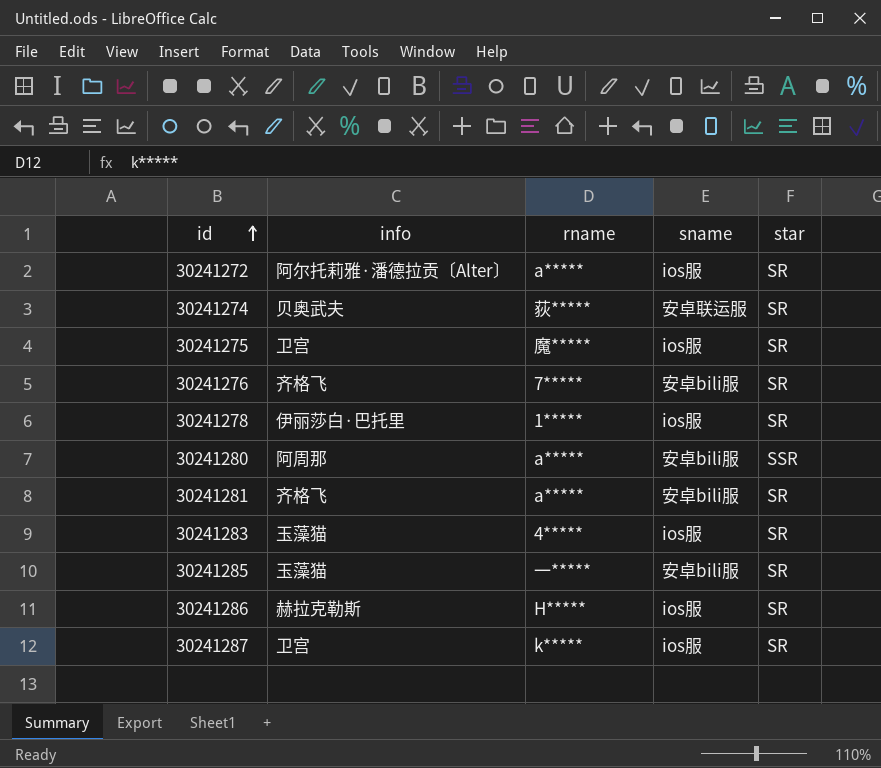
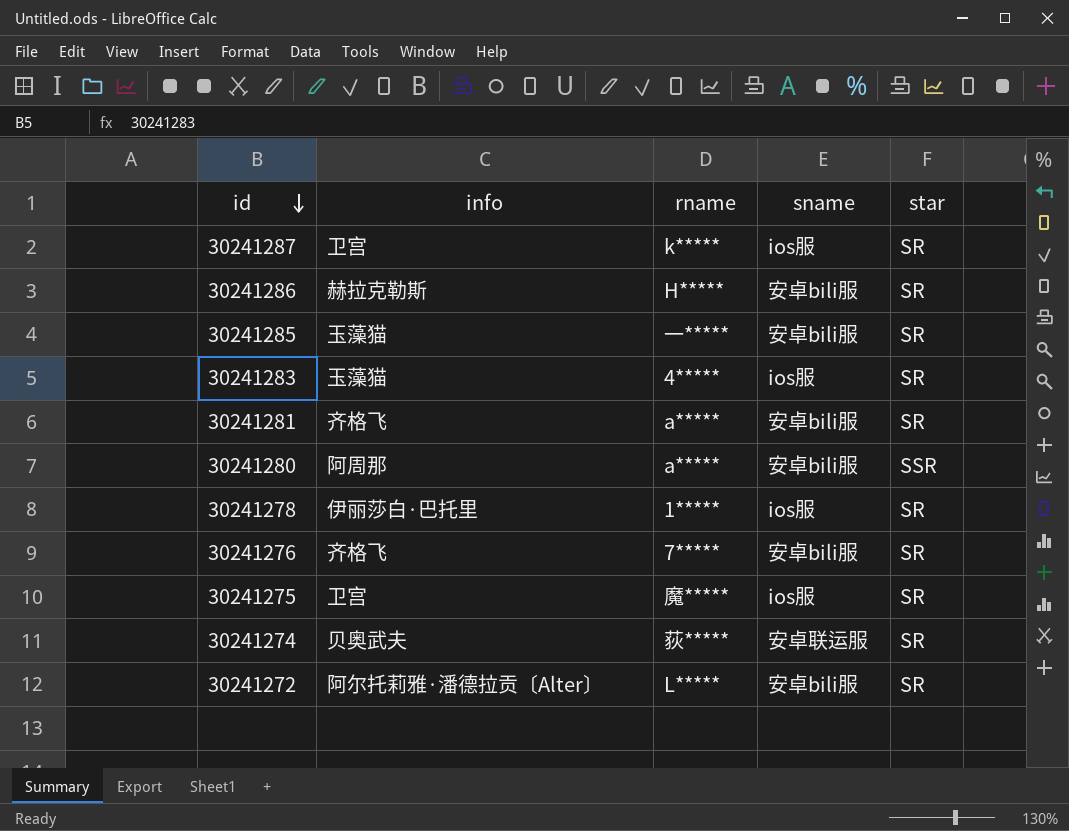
row order: id ascending -> id descending
30241286 | sname: ios服 -> 安卓bili服
30241272 | rname: a***** -> L*****
30241272 | sname: ios服 -> 安卓bili服

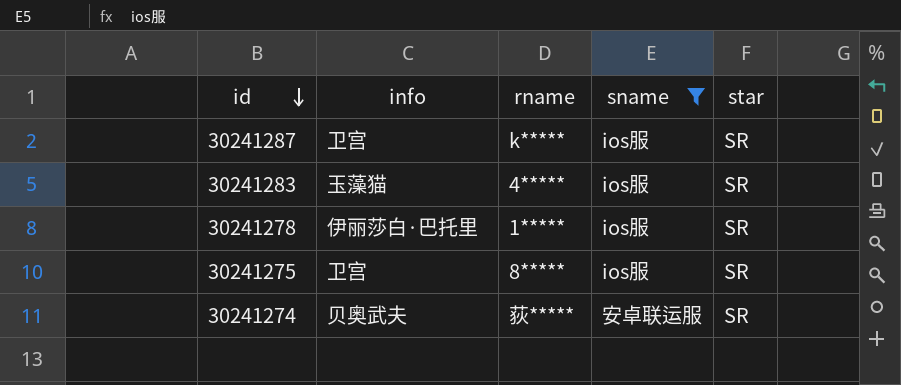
filter: none -> sname != 安卓bili服
30241275 | rname: 魔***** -> 8*****

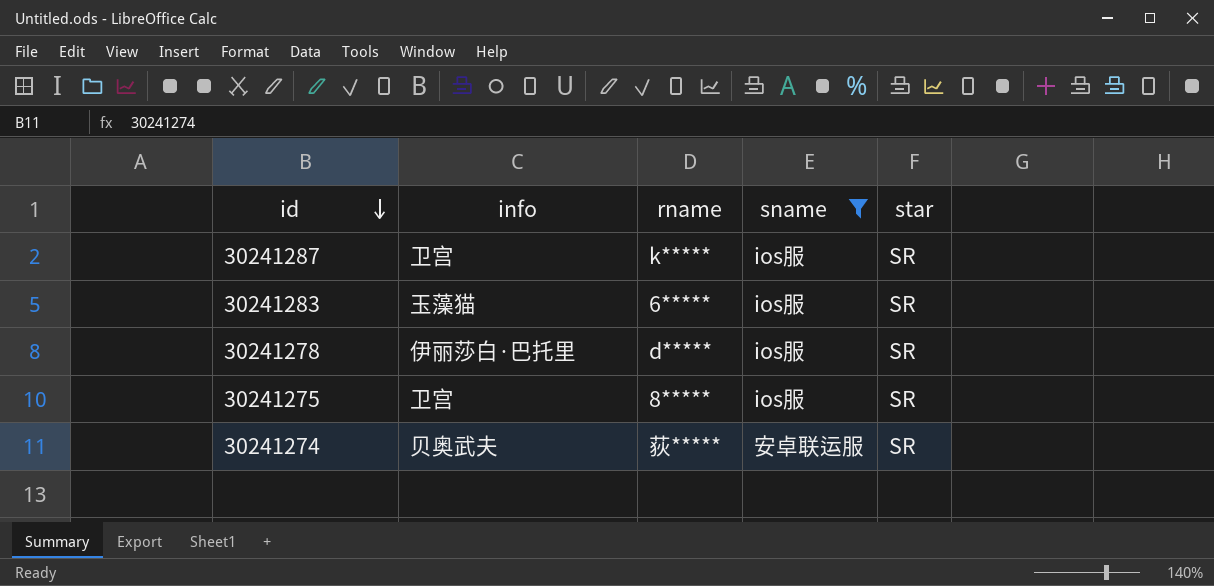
30241283 | rname: 4***** -> 6*****
30241278 | rname: 1***** -> d*****

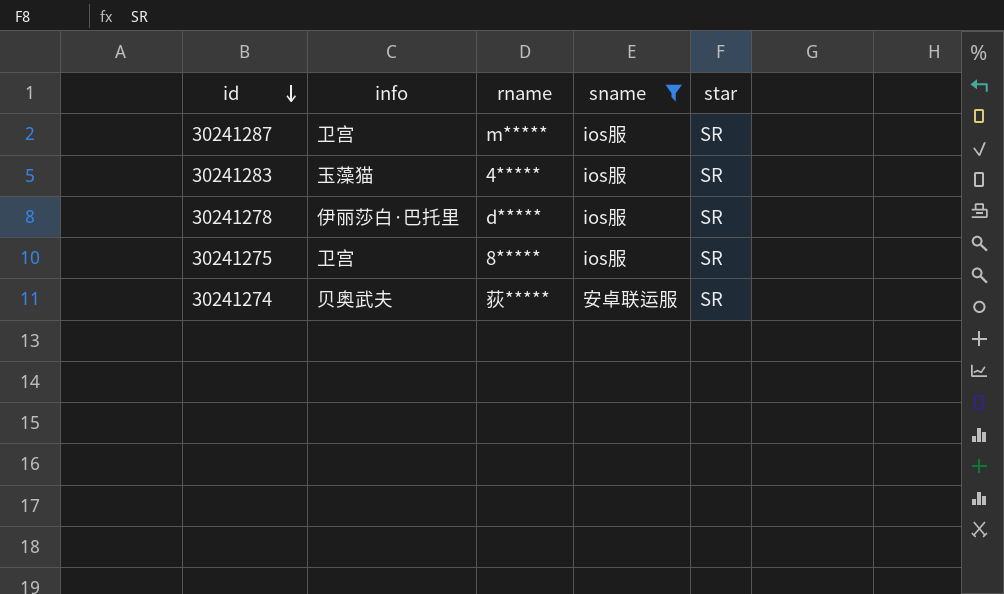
30241287 | rname: k***** -> m*****
30241283 | rname: 6***** -> 4*****

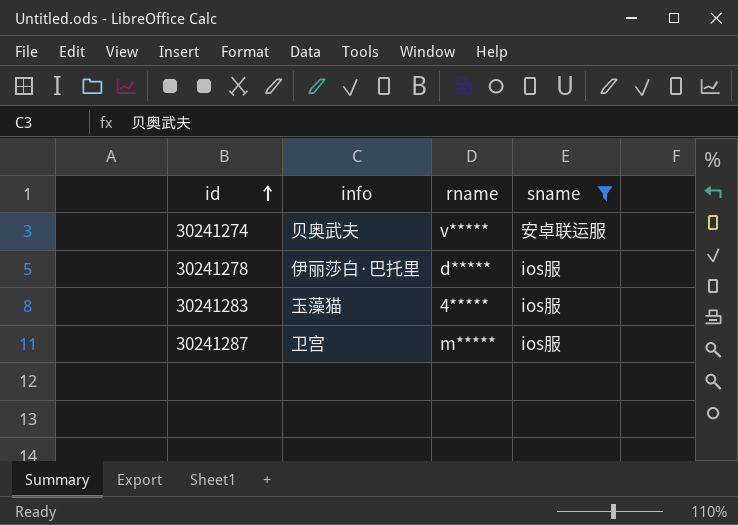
row order: id descending -> id ascending
column star | position: 5 -> none
row 30241275: 卫宫 | 8***** | ios服 | SR -> none
30241274 | rname: 荻***** -> v*****

